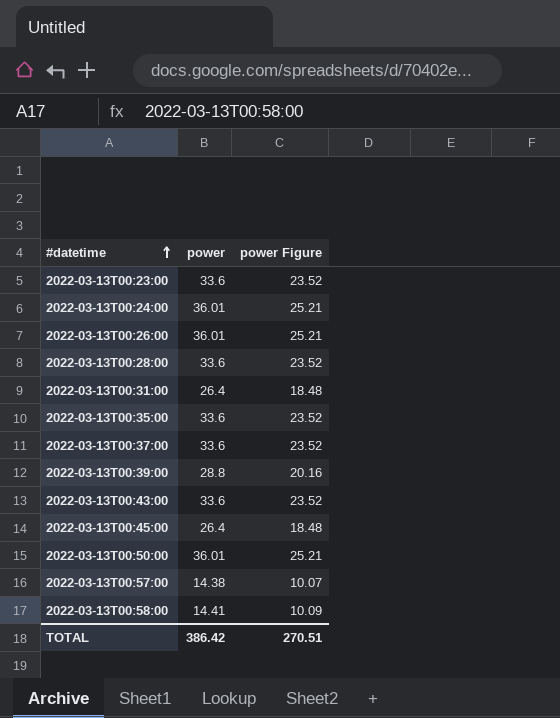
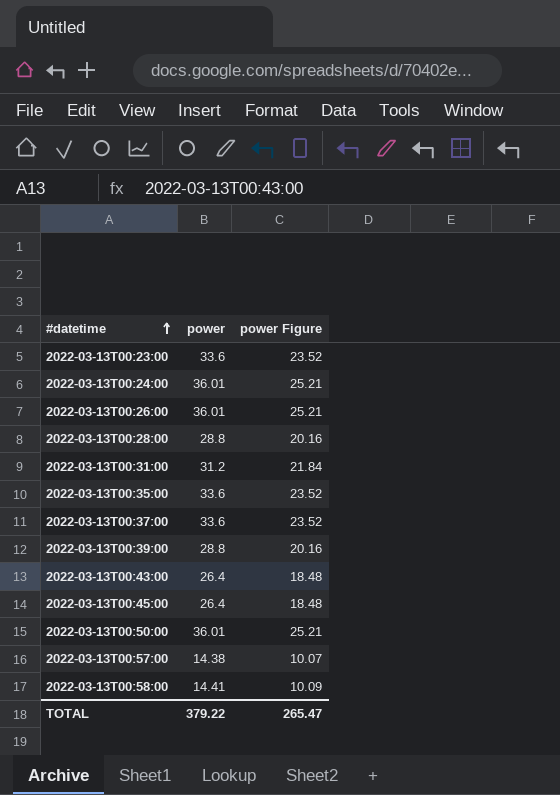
2022-03-13T00:28:00 | power: 33.6 -> 28.8
2022-03-13T00:28:00 | power Figure: 23.52 -> 20.16
2022-03-13T00:31:00 | power: 26.4 -> 31.2
2022-03-13T00:31:00 | power Figure: 18.48 -> 21.84
2022-03-13T00:43:00 | power: 33.6 -> 26.4
2022-03-13T00:43:00 | power Figure: 23.52 -> 18.48
TOTAL | power: 386.42 -> 379.22
TOTAL | power Figure: 270.51 -> 265.47

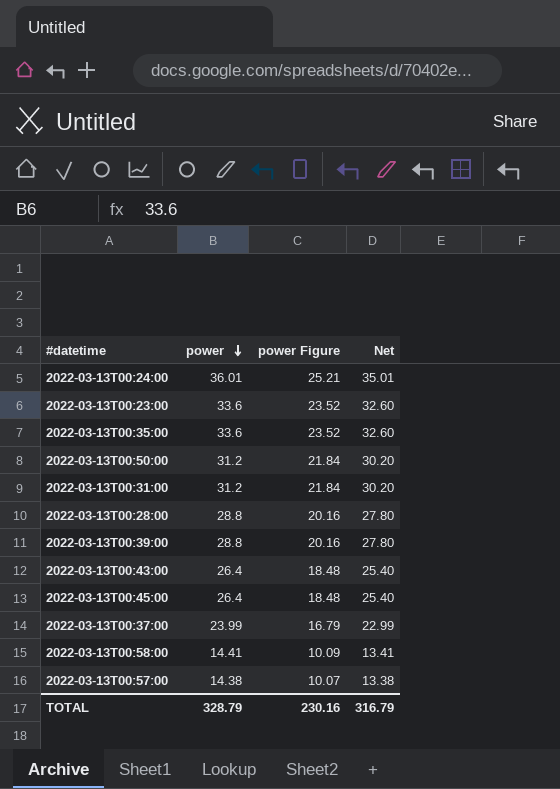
row order: #datetime ascending -> power descending
column Net | formula: none -> [power] - 1
row 2022-03-13T00:26:00: 36.01 | 25.21 -> none
2022-03-13T00:50:00 | power: 36.01 -> 31.2
2022-03-13T00:50:00 | power Figure: 25.21 -> 21.84
2022-03-13T00:37:00 | power: 33.6 -> 23.99
2022-03-13T00:37:00 | power Figure: 23.52 -> 16.79
TOTAL | power: 379.22 -> 328.79
TOTAL | power Figure: 265.47 -> 230.16

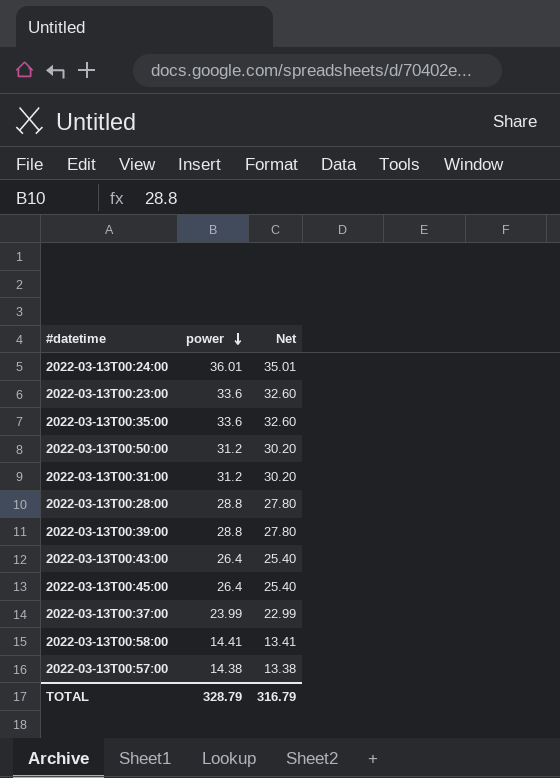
column power Figure | formula: [power] * 0.7 -> none

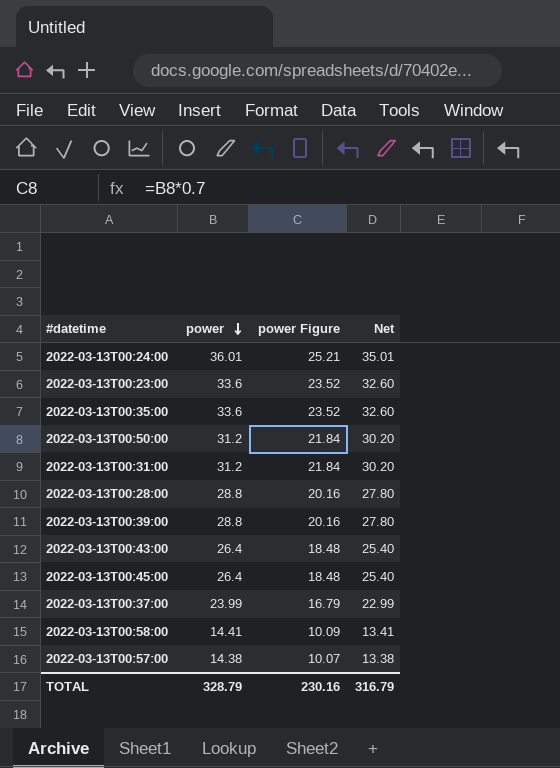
column power Figure | formula: none -> [power] * 0.7

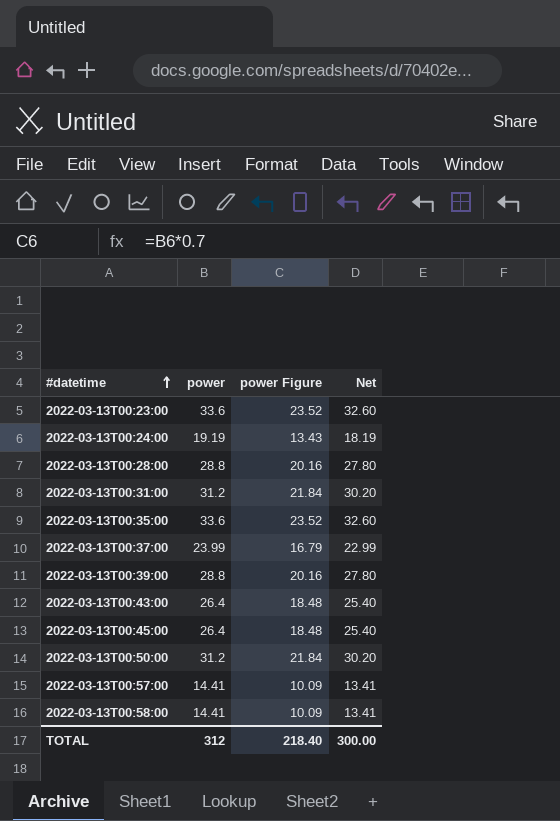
row order: power descending -> #datetime ascending
2022-03-13T00:24:00 | power: 36.01 -> 19.19
2022-03-13T00:24:00 | power Figure: 25.21 -> 13.43
2022-03-13T00:24:00 | Net: 35.01 -> 18.19
2022-03-13T00:57:00 | power: 14.38 -> 14.41
2022-03-13T00:57:00 | power Figure: 10.07 -> 10.09
2022-03-13T00:57:00 | Net: 13.38 -> 13.41
TOTAL | power: 328.79 -> 312
TOTAL | power Figure: 230.16 -> 218.40
TOTAL | Net: 316.79 -> 300.00

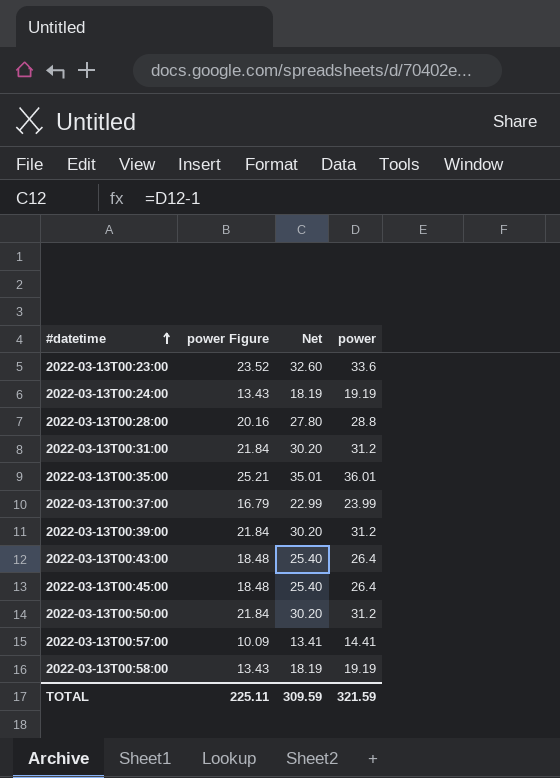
column power | position: 2 -> 4
2022-03-13T00:35:00 | power Figure: 23.52 -> 25.21
2022-03-13T00:35:00 | Net: 32.60 -> 35.01
2022-03-13T00:35:00 | power: 33.6 -> 36.01
2022-03-13T00:39:00 | power Figure: 20.16 -> 21.84
2022-03-13T00:39:00 | Net: 27.80 -> 30.20
2022-03-13T00:39:00 | power: 28.8 -> 31.2
2022-03-13T00:58:00 | power Figure: 10.09 -> 13.43
2022-03-13T00:58:00 | Net: 13.41 -> 18.19
2022-03-13T00:58:00 | power: 14.41 -> 19.19
TOTAL | power Figure: 218.40 -> 225.11
TOTAL | Net: 300.00 -> 309.59
TOTAL | power: 312 -> 321.59

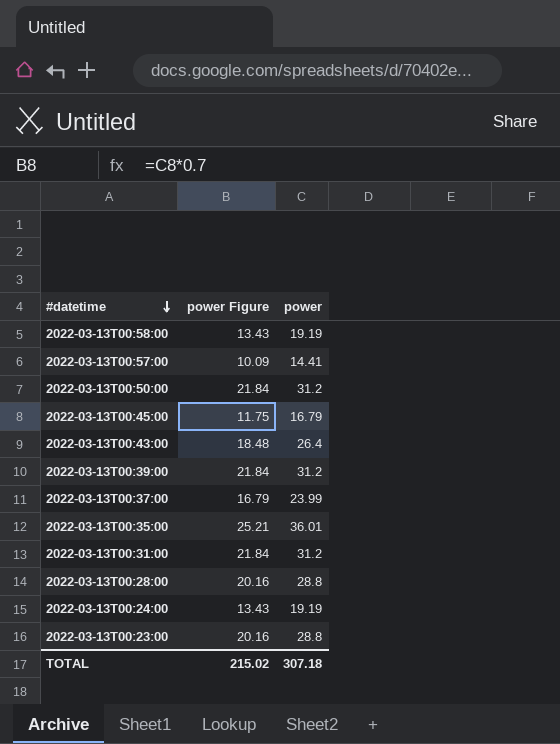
row order: #datetime ascending -> #datetime descending
column Net | formula: [power] - 1 -> none
2022-03-13T00:45:00 | power Figure: 18.48 -> 11.75
2022-03-13T00:45:00 | power: 26.4 -> 16.79
2022-03-13T00:23:00 | power Figure: 23.52 -> 20.16
2022-03-13T00:23:00 | power: 33.6 -> 28.8
TOTAL | power Figure: 225.11 -> 215.02
TOTAL | power: 321.59 -> 307.18

